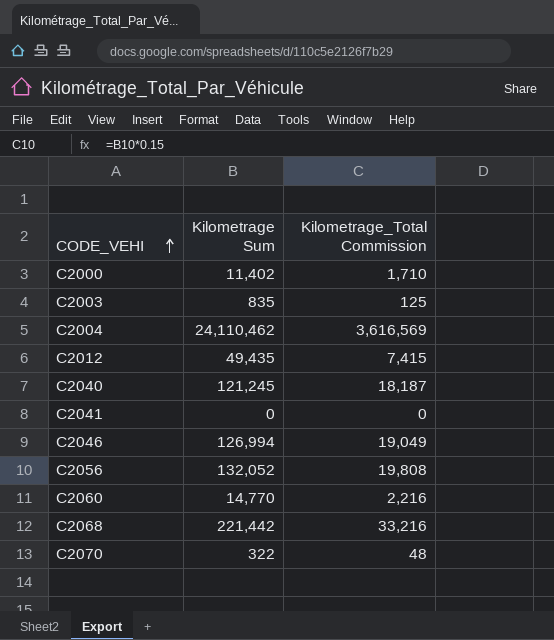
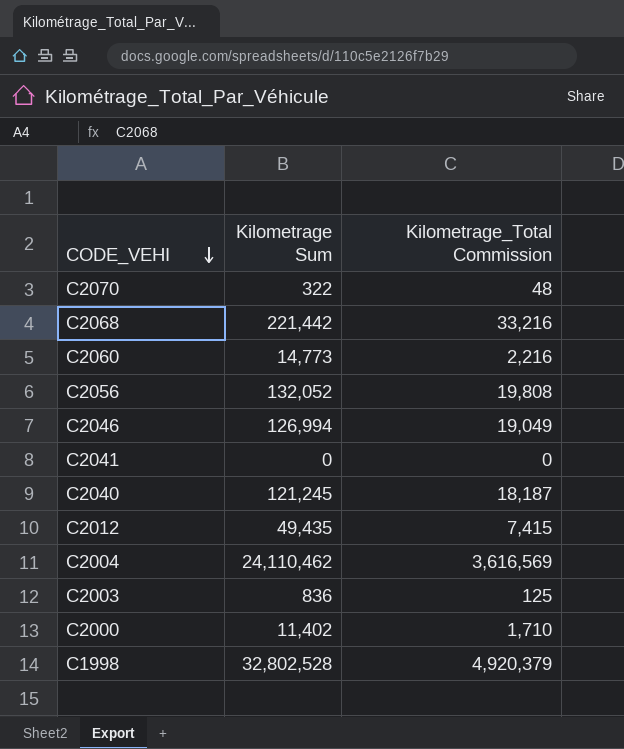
row order: CODE_VEHI ascending -> CODE_VEHI descending
C2060 | Kilometrage Sum: 14,770 -> 14,773
C2003 | Kilometrage Sum: 835 -> 836
row C1998: none -> 32,802,528 | 4,920,379

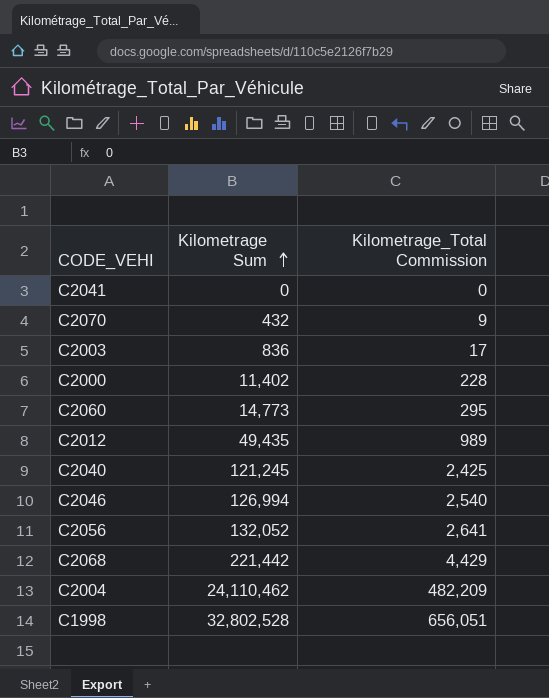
row order: CODE_VEHI descending -> Kilometrage Sum ascending
column Kilometrage_Total Commission | formula: [Kilometrage Sum] * 0.15 -> [Kilometrage Sum] * 0.02
C2070 | Kilometrage Sum: 322 -> 432

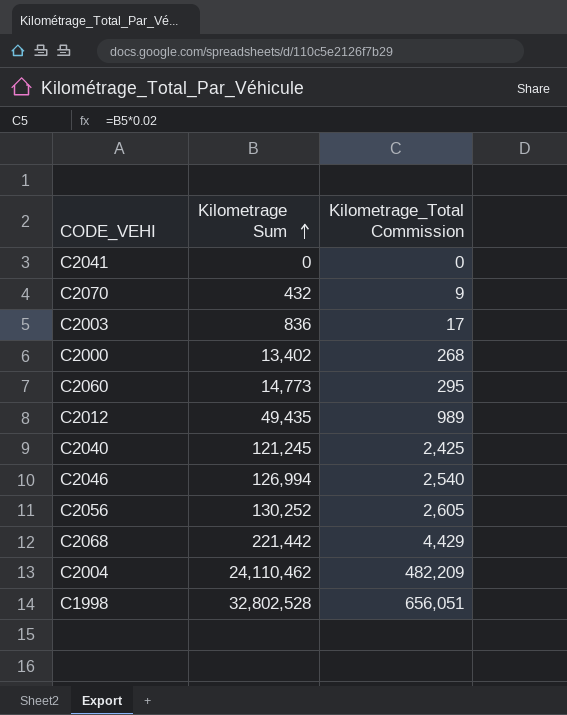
C2000 | Kilometrage Sum: 11,402 -> 13,402
C2000 | Kilometrage_Total Commission: 228 -> 268
C2056 | Kilometrage Sum: 132,052 -> 130,252
C2056 | Kilometrage_Total Commission: 2,641 -> 2,605

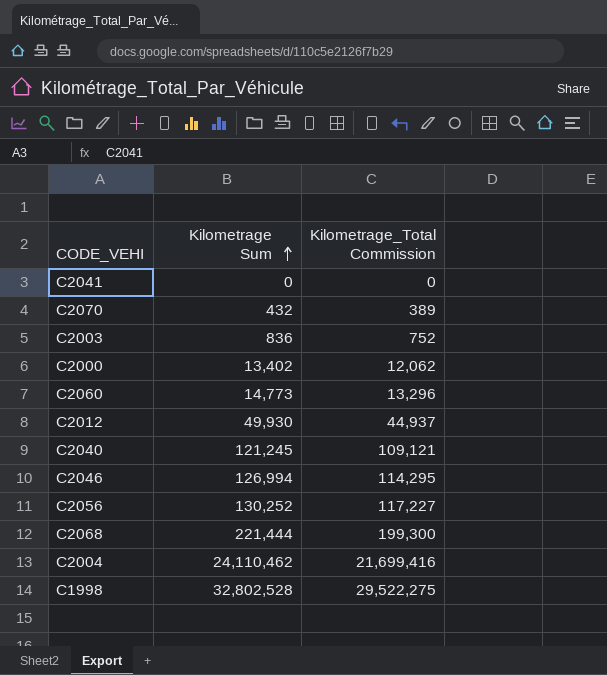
column Kilometrage_Total Commission | formula: [Kilometrage Sum] * 0.02 -> [Kilometrage Sum] * 0.9
C2012 | Kilometrage Sum: 49,435 -> 49,930
C2068 | Kilometrage Sum: 221,442 -> 221,444

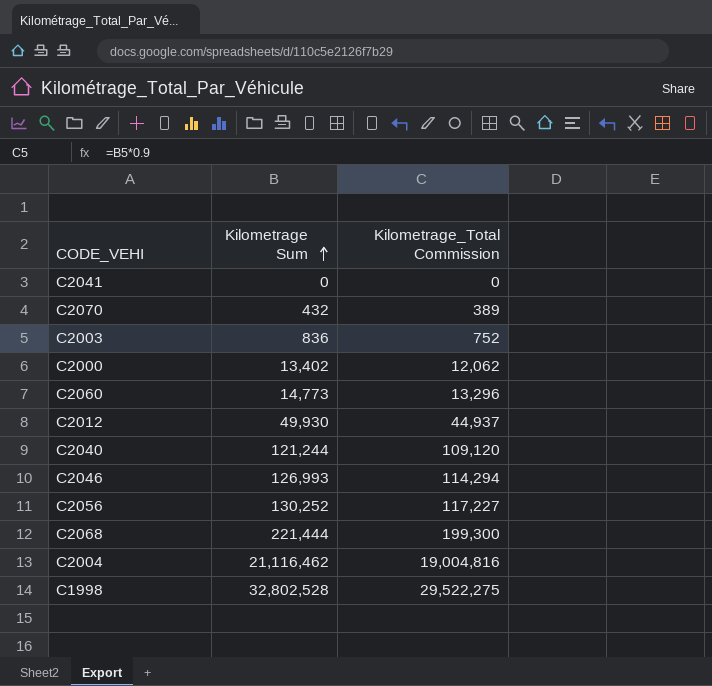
C2040 | Kilometrage Sum: 121,245 -> 121,244
C2040 | Kilometrage_Total Commission: 109,121 -> 109,120
C2046 | Kilometrage Sum: 126,994 -> 126,993
C2046 | Kilometrage_Total Commission: 114,295 -> 114,294
C2004 | Kilometrage Sum: 24,110,462 -> 21,116,462
C2004 | Kilometrage_Total Commission: 21,699,416 -> 19,004,816

